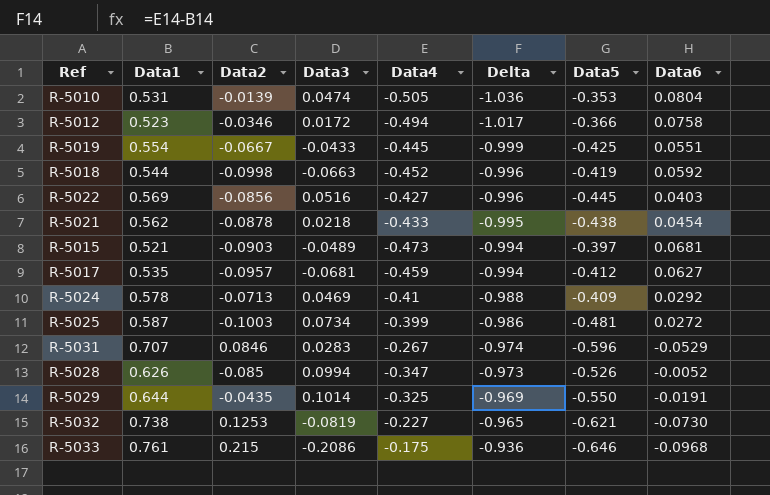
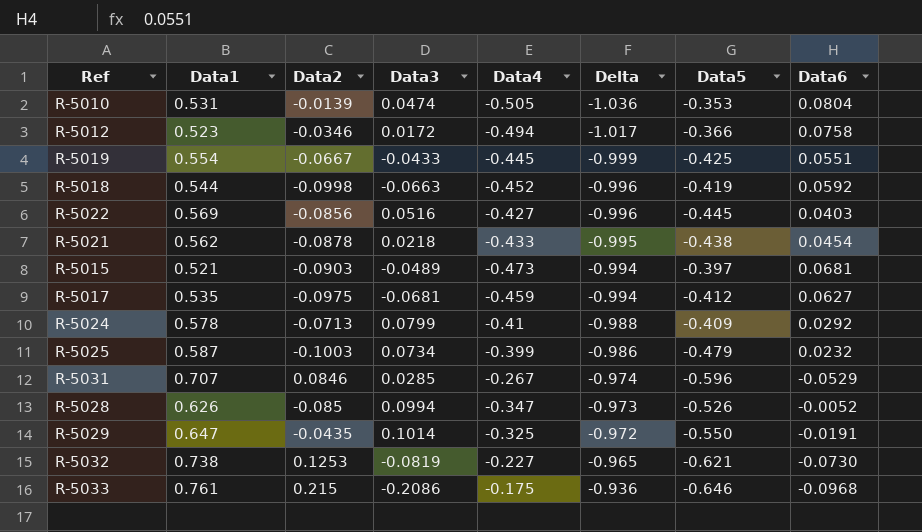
R-5017 | Data2: -0.0957 -> -0.0975
R-5024 | Data3: 0.0469 -> 0.0799
R-5025 | Data5: -0.481 -> -0.479
R-5025 | Data6: 0.0272 -> 0.0232
R-5031 | Data3: 0.0283 -> 0.0285
R-5029 | Data1: 0.644 -> 0.647
R-5029 | Delta: -0.969 -> -0.972

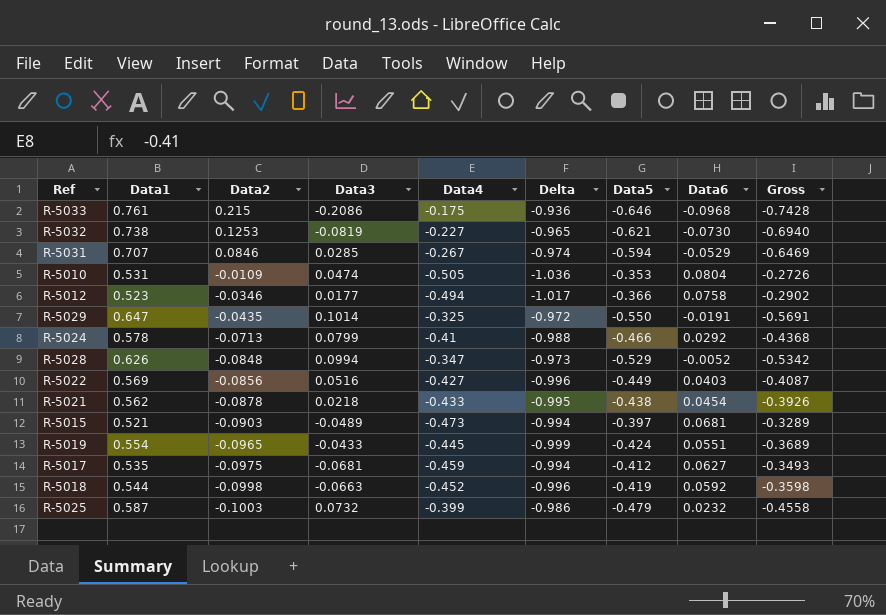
row order: Delta ascending -> Data2 descending
column Gross | formula: none -> [Data5] + [Data6]
R-5031 | Data5: -0.596 -> -0.594
R-5010 | Data2: -0.0139 -> -0.0109
R-5012 | Data3: 0.0172 -> 0.0177
R-5024 | Data5: -0.409 -> -0.466
R-5028 | Data2: -0.085 -> -0.0848
R-5028 | Data5: -0.526 -> -0.529
R-5022 | Data5: -0.445 -> -0.449
R-5019 | Data2: -0.0667 -> -0.0965
R-5019 | Data5: -0.425 -> -0.424
R-5025 | Data3: 0.0734 -> 0.0732

